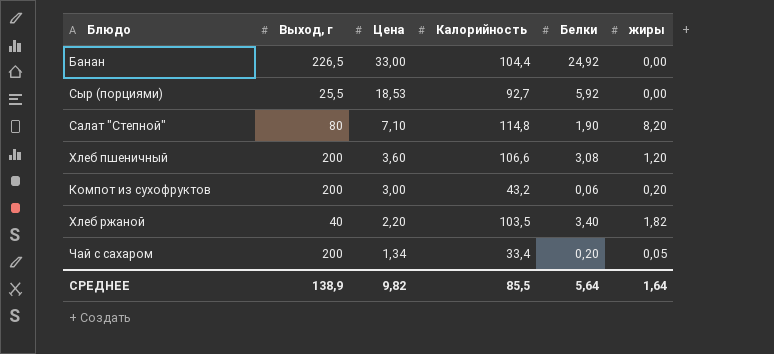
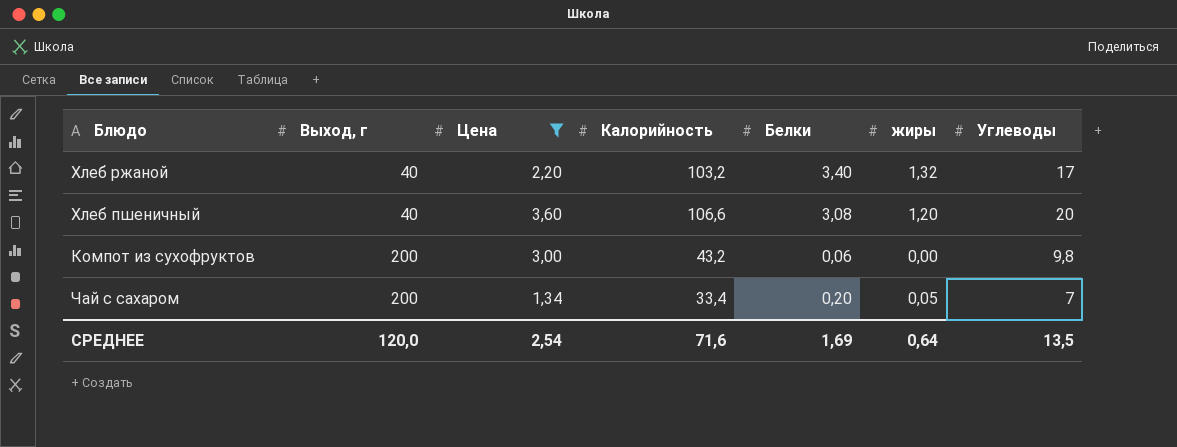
filter: none -> Цена <= 3,60
row order: Цена descending -> Выход, г ascending
column Углеводы | position: none -> 7
Хлеб ржаной | Калорийность: 103,5 -> 103,2
Хлеб ржаной | жиры: 1,82 -> 1,32
Хлеб пшеничный | Выход, г: 200 -> 40
Компот из сухофруктов | жиры: 0,20 -> 0,00
СРЕДНЕЕ | Выход, г: 138,9 -> 120,0
СРЕДНЕЕ | Цена: 9,82 -> 2,54
СРЕДНЕЕ | Калорийность: 85,5 -> 71,6
СРЕДНЕЕ | Белки: 5,64 -> 1,69
СРЕДНЕЕ | жиры: 1,64 -> 0,64

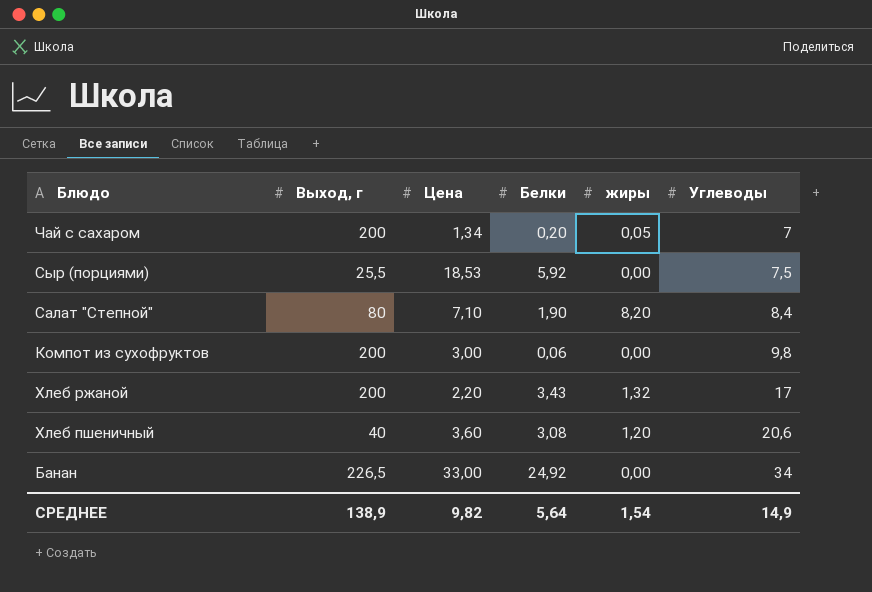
filter: Цена <= 3,60 -> none
row order: Выход, г ascending -> Углеводы ascending
column Калорийность | position: 4 -> none
Хлеб ржаной | Выход, г: 40 -> 200
Хлеб ржаной | Белки: 3,40 -> 3,43
Хлеб пшеничный | Углеводы: 20 -> 20,6
СРЕДНЕЕ | Выход, г: 120,0 -> 138,9
СРЕДНЕЕ | Цена: 2,54 -> 9,82
СРЕДНЕЕ | Белки: 1,69 -> 5,64
СРЕДНЕЕ | жиры: 0,64 -> 1,54
СРЕДНЕЕ | Углеводы: 13,5 -> 14,9

